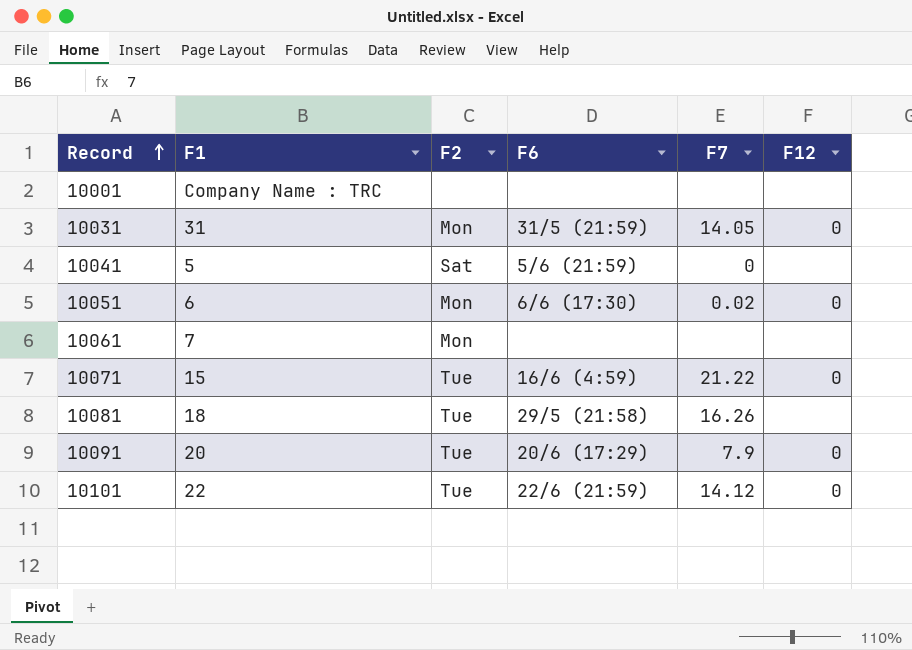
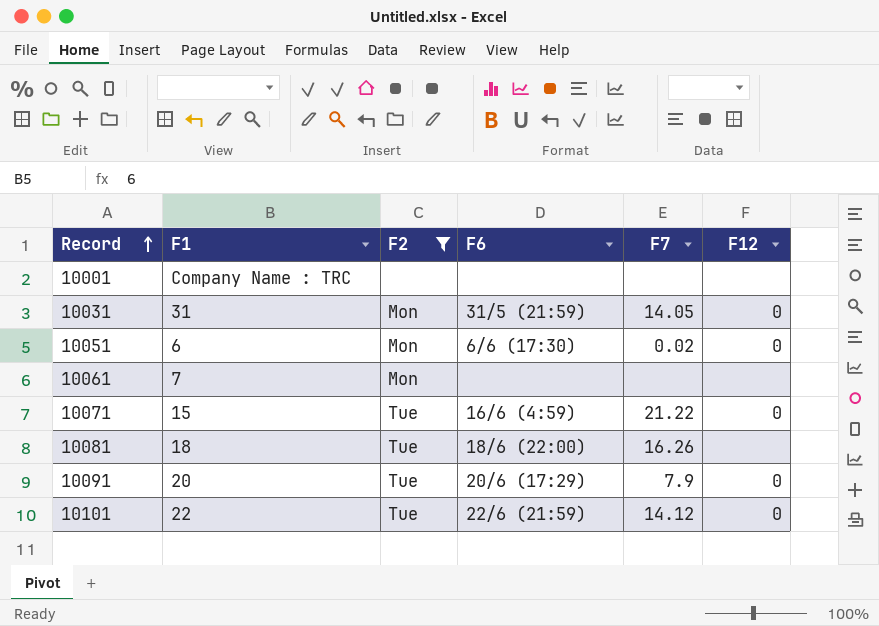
filter: none -> F2 != Sat
10081 | F6: 29/5 (21:58) -> 18/6 (22:00)

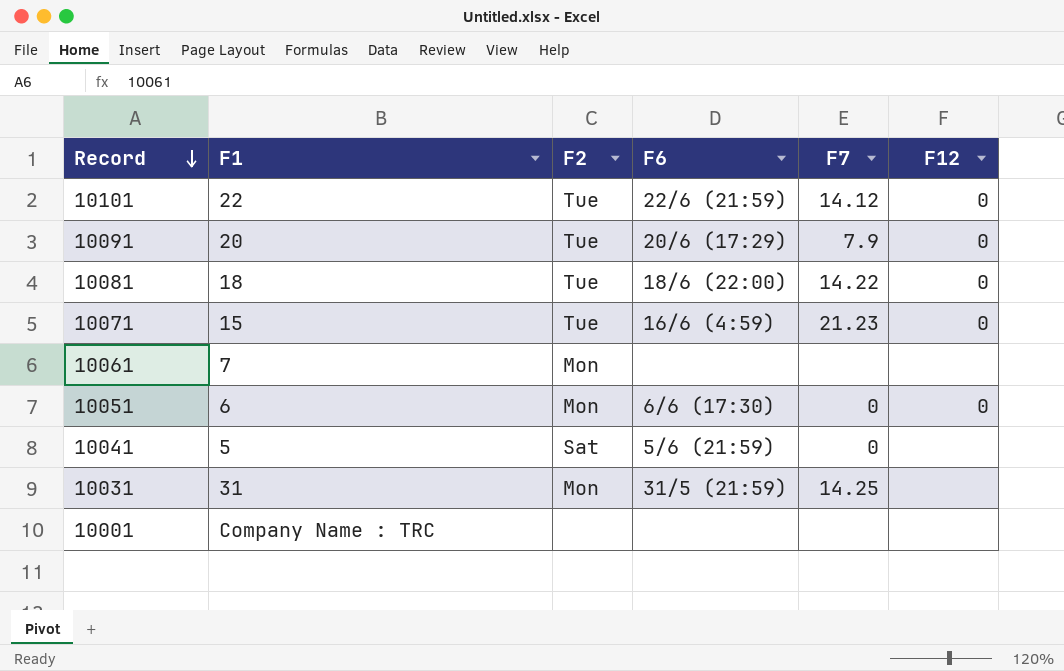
filter: F2 != Sat -> none
row order: Record ascending -> Record descending
10081 | F7: 16.26 -> 14.22
10081 | F12: none -> 0
10071 | F7: 21.22 -> 21.23
10051 | F7: 0.02 -> 0
10031 | F7: 14.05 -> 14.25
10031 | F12: 0 -> none

